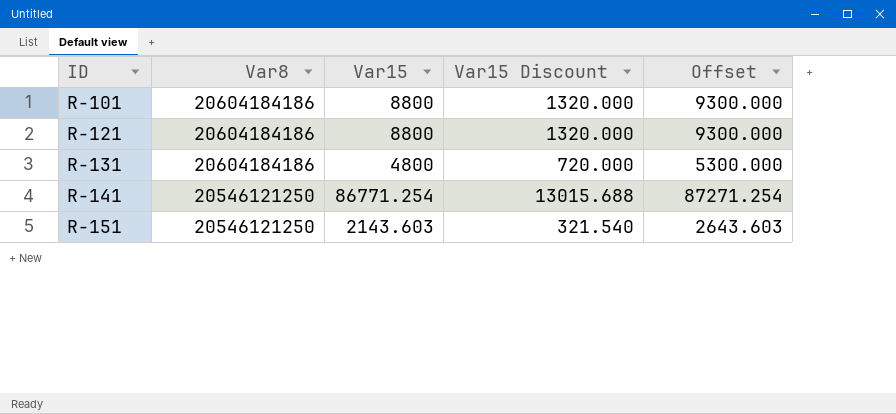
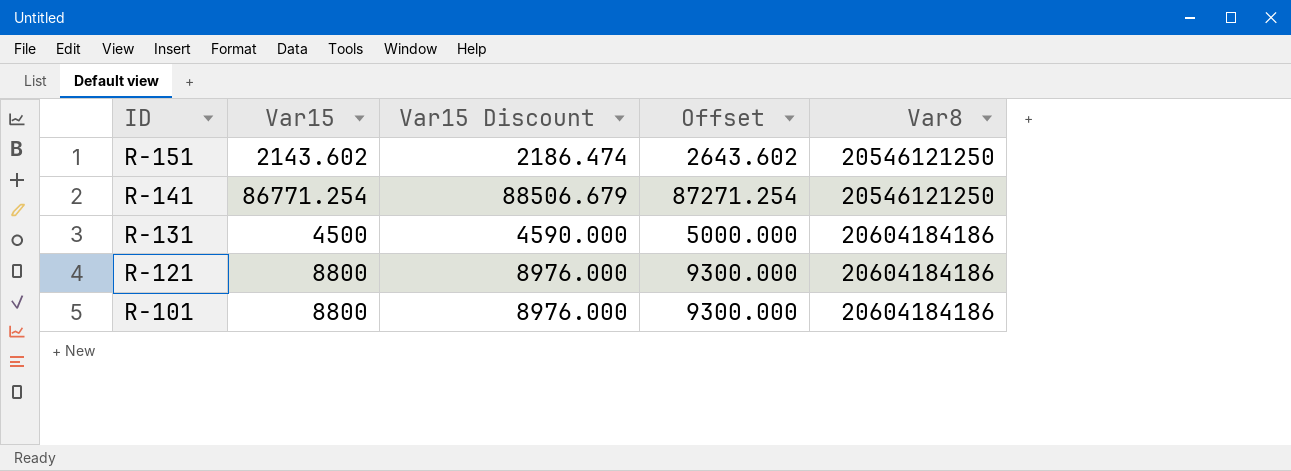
row order: ID ascending -> ID descending
column Var15 Discount | formula: [Var15] * 0.15 -> [Var15] * 1.02
column Var8 | position: 2 -> 5
R-151 | Var15: 2143.603 -> 2143.602
R-151 | Offset: 2643.603 -> 2643.602
R-131 | Var15: 4800 -> 4500
R-131 | Offset: 5300.000 -> 5000.000

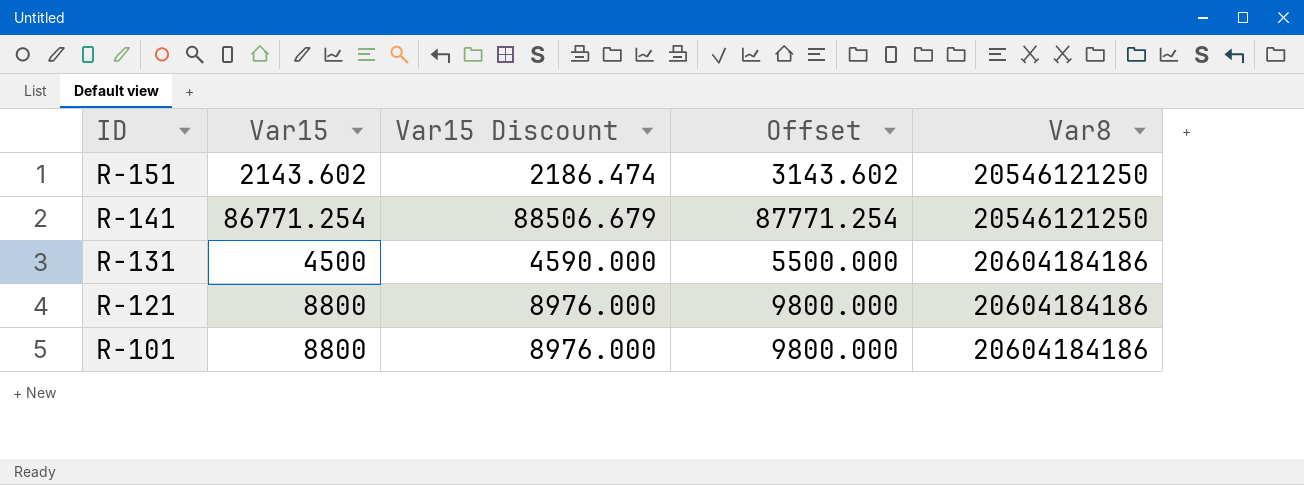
column Offset | formula: [Var15] + 500 -> [Var15] + 1000

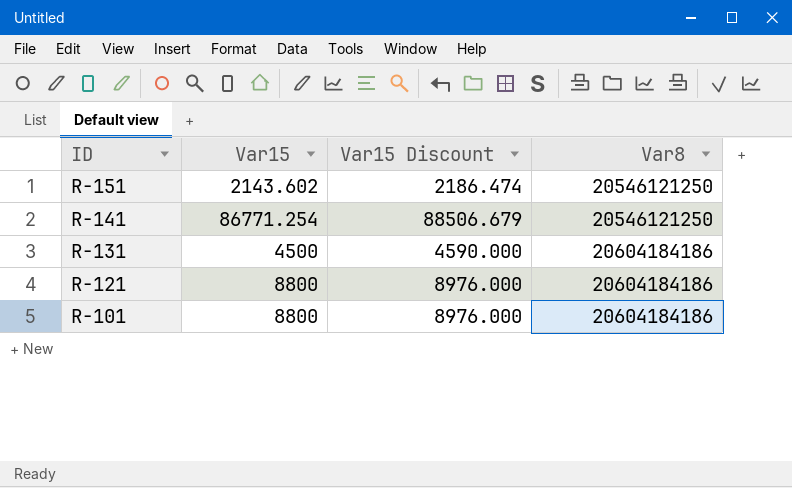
column Offset | formula: [Var15] + 1000 -> none

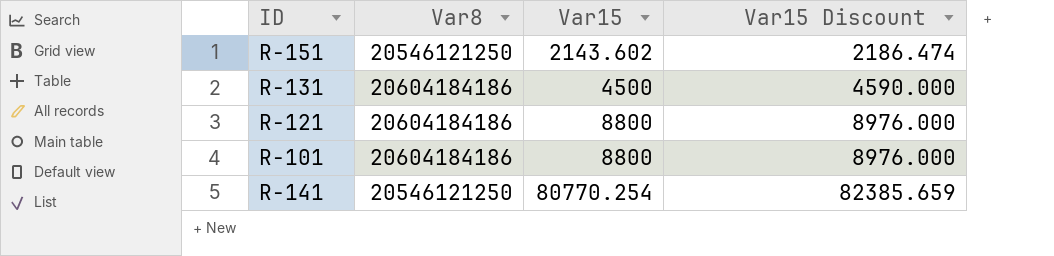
row order: ID descending -> Var15 ascending
column Var8 | position: 4 -> 2
R-141 | Var15: 86771.254 -> 80770.254
R-141 | Var15 Discount: 88506.679 -> 82385.659

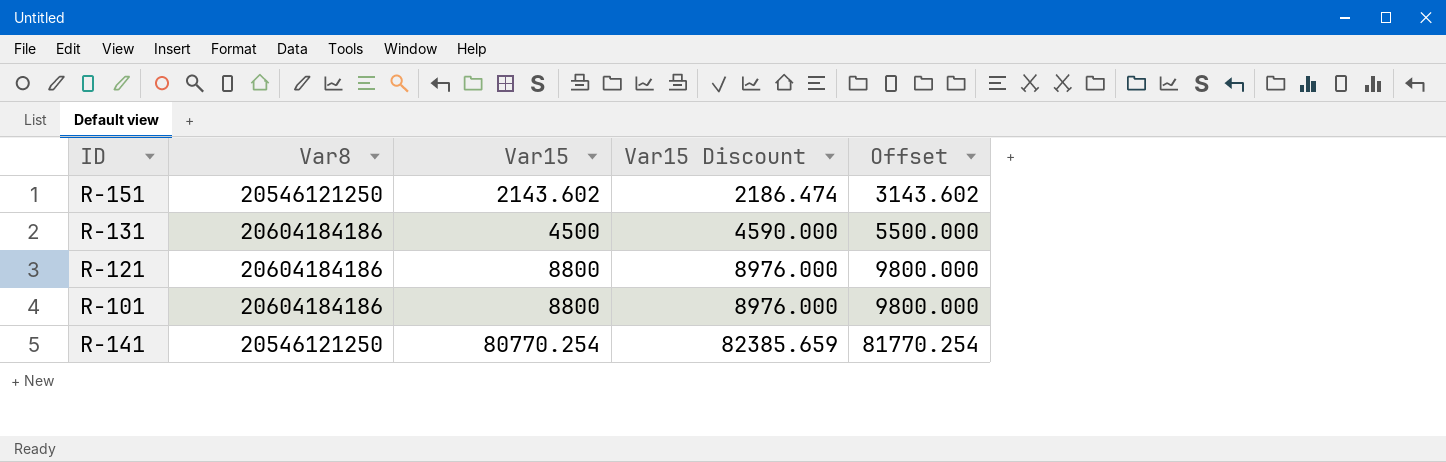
column Offset | formula: none -> [Var15] + 1000

